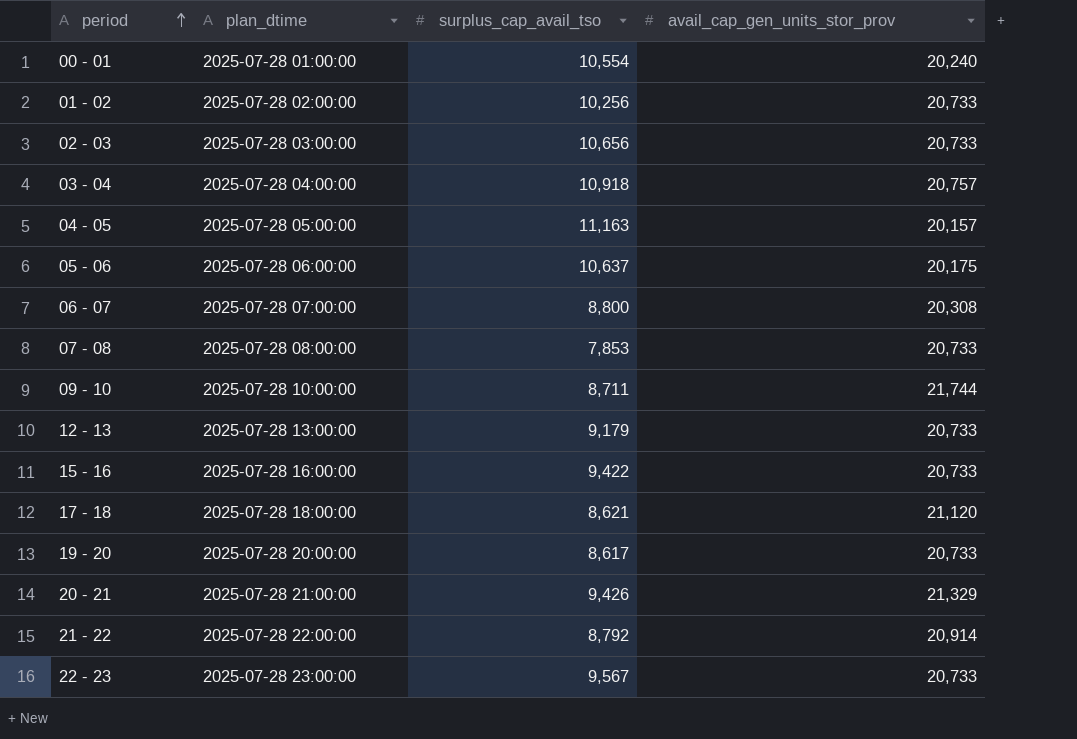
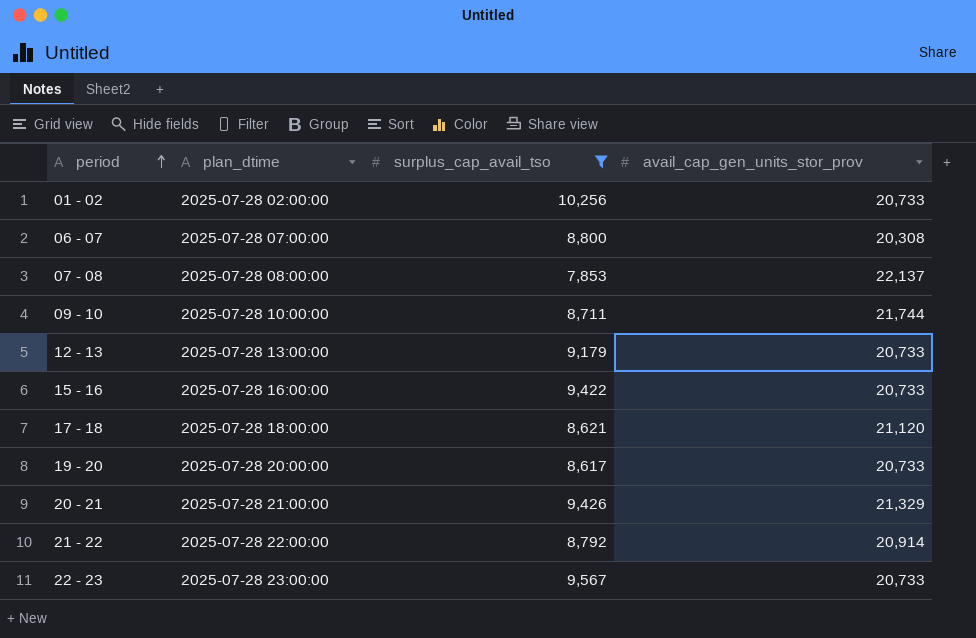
filter: none -> surplus_cap_avail_tso <= 10,256
07 - 08 | avail_cap_gen_units_stor_prov: 20,733 -> 22,137

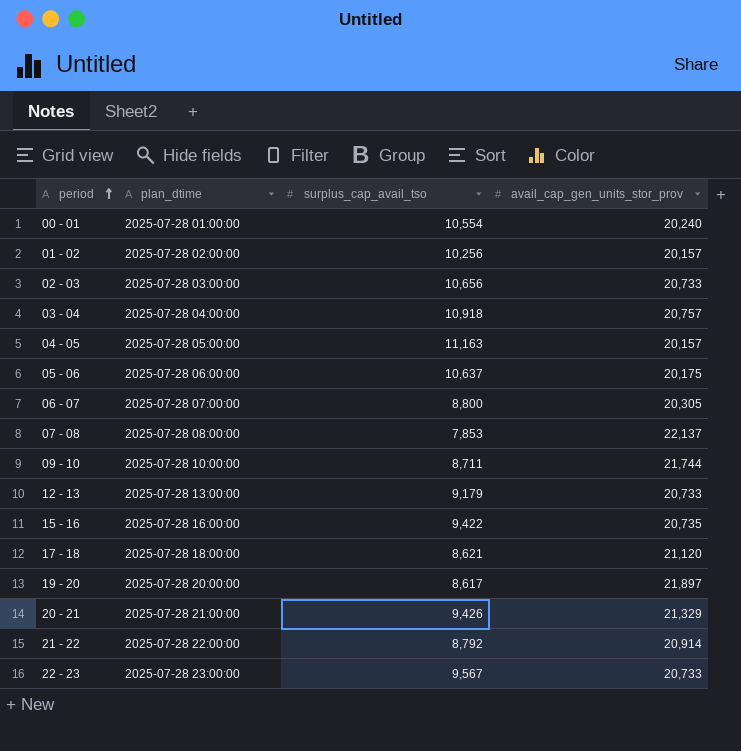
filter: surplus_cap_avail_tso <= 10,256 -> none
01 - 02 | avail_cap_gen_units_stor_prov: 20,733 -> 20,157
06 - 07 | avail_cap_gen_units_stor_prov: 20,308 -> 20,305
15 - 16 | avail_cap_gen_units_stor_prov: 20,733 -> 20,735
19 - 20 | avail_cap_gen_units_stor_prov: 20,733 -> 21,897

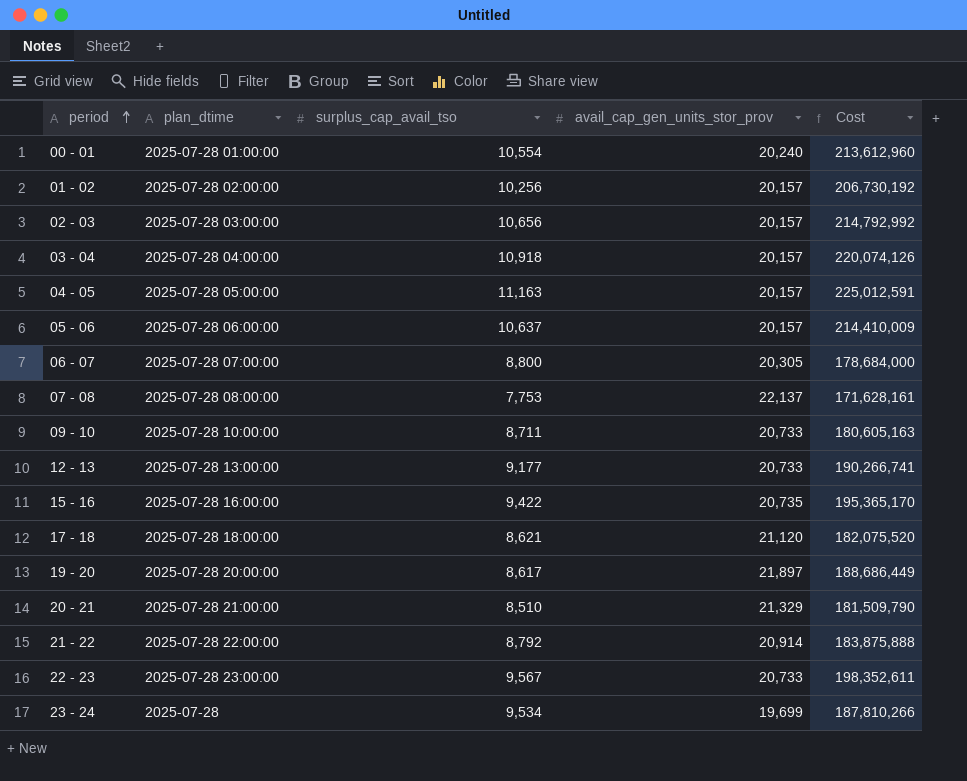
column Cost | formula: none -> [surplus_cap_avail_tso] * [avail_cap_gen_units_stor_prov]
02 - 03 | avail_cap_gen_units_stor_prov: 20,733 -> 20,157
03 - 04 | avail_cap_gen_units_stor_prov: 20,757 -> 20,157
05 - 06 | avail_cap_gen_units_stor_prov: 20,175 -> 20,157
07 - 08 | surplus_cap_avail_tso: 7,853 -> 7,753
09 - 10 | avail_cap_gen_units_stor_prov: 21,744 -> 20,733
12 - 13 | surplus_cap_avail_tso: 9,179 -> 9,177
20 - 21 | surplus_cap_avail_tso: 9,426 -> 8,510
row 23 - 24: none -> 2025-07-28 | 9,534 | 19,699 | 187,810,266

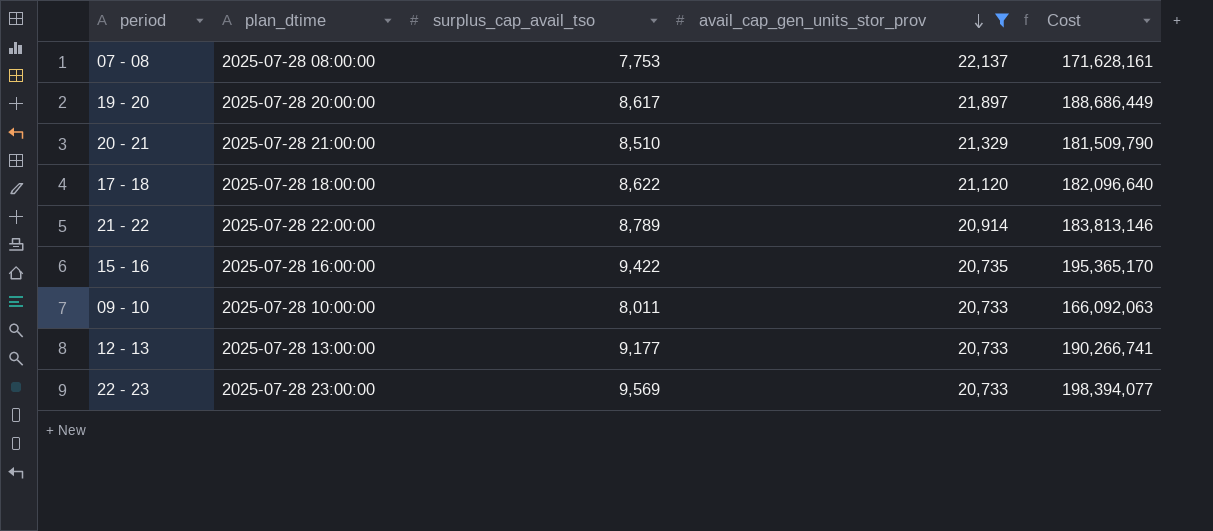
filter: none -> avail_cap_gen_units_stor_prov >= 20,733
row order: period ascending -> avail_cap_gen_units_stor_prov descending
17 - 18 | surplus_cap_avail_tso: 8,621 -> 8,622
17 - 18 | Cost: 182,075,520 -> 182,096,640
21 - 22 | surplus_cap_avail_tso: 8,792 -> 8,789
21 - 22 | Cost: 183,875,888 -> 183,813,146
09 - 10 | surplus_cap_avail_tso: 8,711 -> 8,011
09 - 10 | Cost: 180,605,163 -> 166,092,063
22 - 23 | surplus_cap_avail_tso: 9,567 -> 9,569
22 - 23 | Cost: 198,352,611 -> 198,394,077

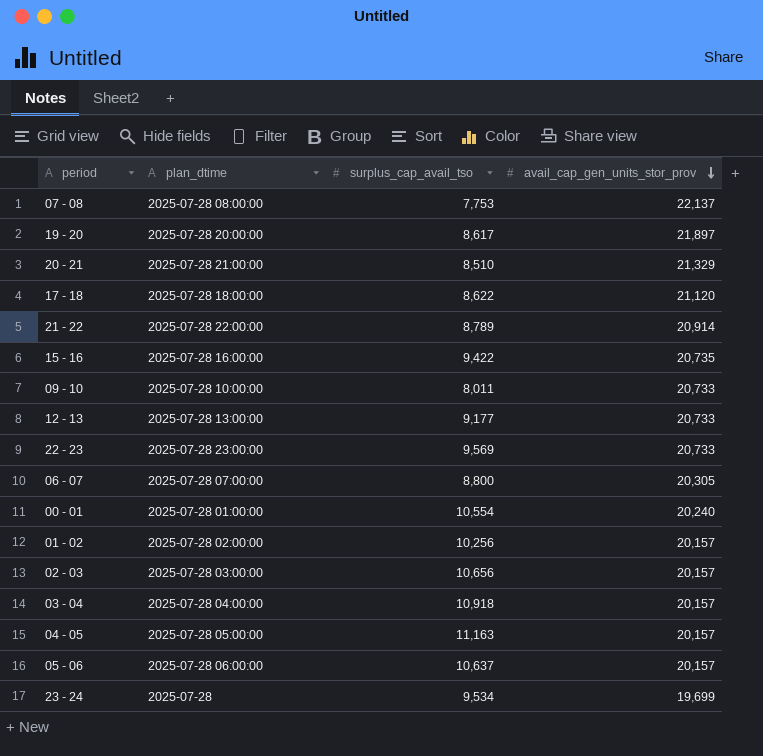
filter: avail_cap_gen_units_stor_prov >= 20,733 -> none
column Cost | formula: [surplus_cap_avail_tso] * [avail_cap_gen_units_stor_prov] -> none

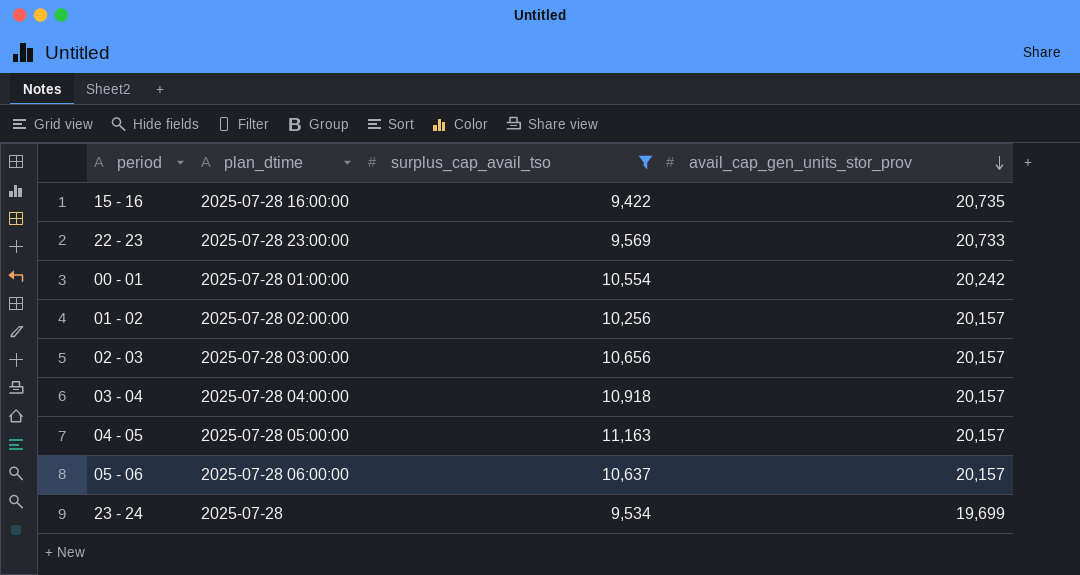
filter: none -> surplus_cap_avail_tso >= 9,422
00 - 01 | avail_cap_gen_units_stor_prov: 20,240 -> 20,242

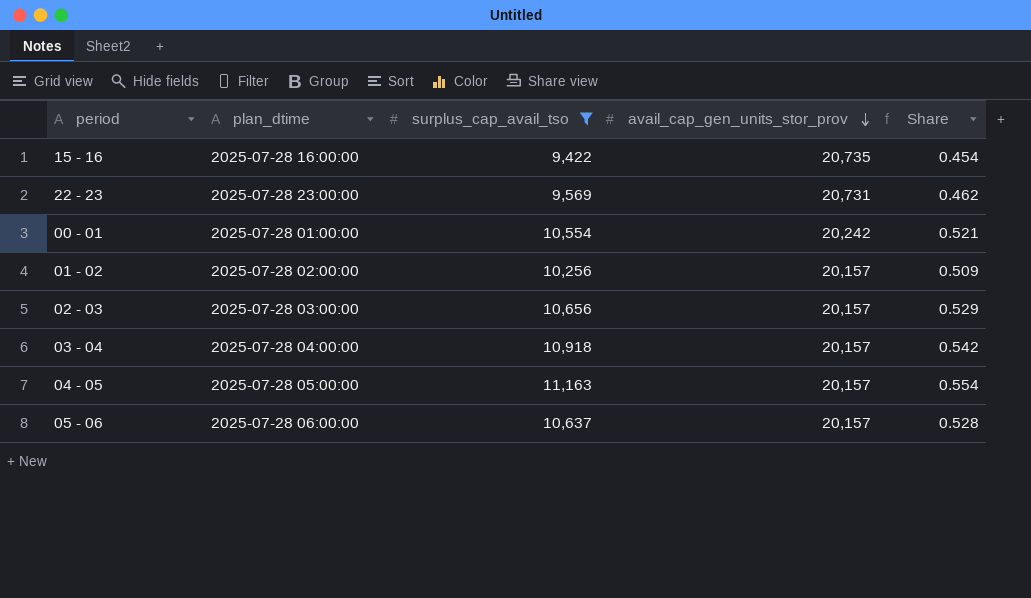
column Share | formula: none -> [surplus_cap_avail_tso] / [avail_cap_gen_units_stor_prov]
row 23 - 24: 2025-07-28 | 9,534 | 19,699 -> none
22 - 23 | avail_cap_gen_units_stor_prov: 20,733 -> 20,731

